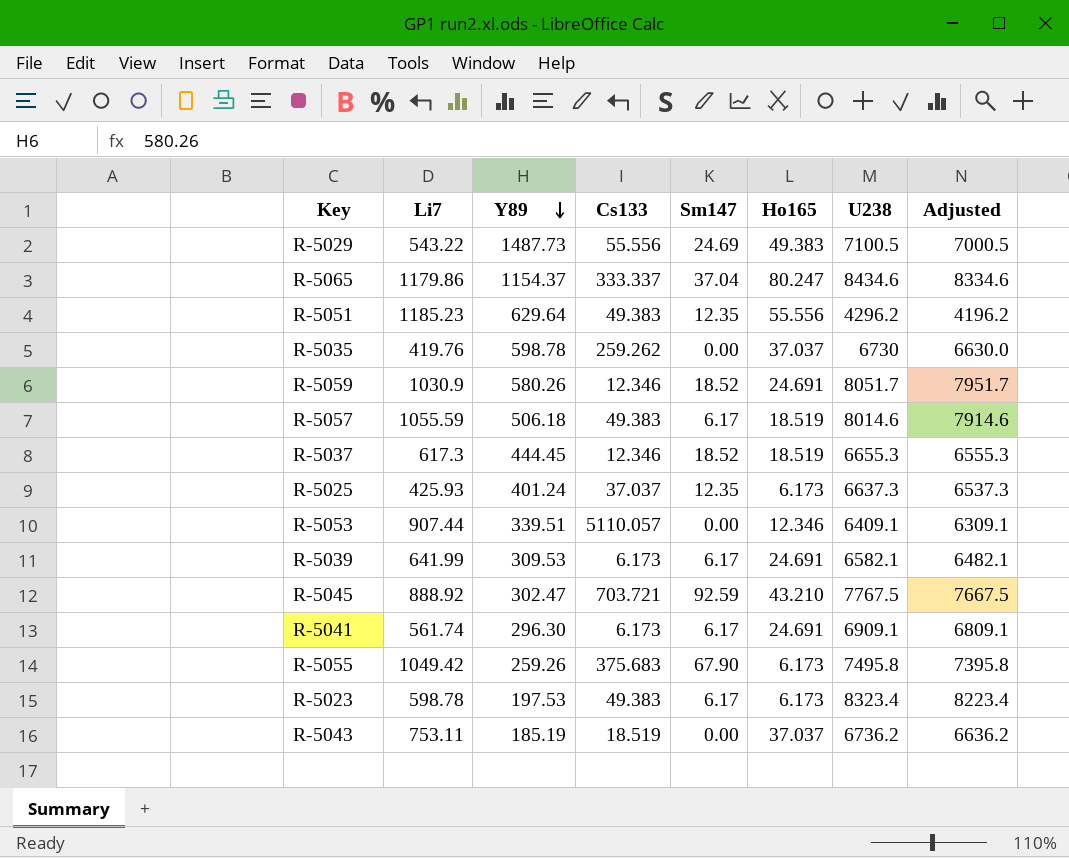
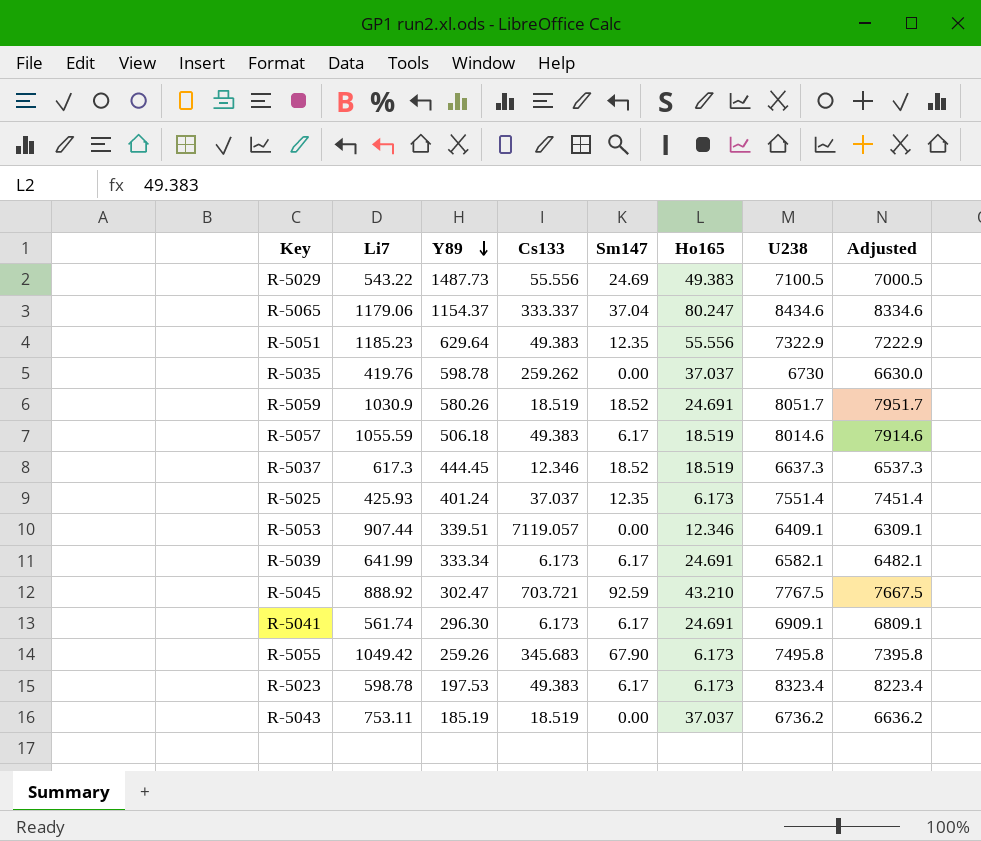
R-5065 | Li7: 1179.86 -> 1179.06
R-5051 | U238: 4296.2 -> 7322.9
R-5051 | Adjusted: 4196.2 -> 7222.9
R-5059 | Cs133: 12.346 -> 18.519
R-5037 | U238: 6655.3 -> 6637.3
R-5037 | Adjusted: 6555.3 -> 6537.3
R-5025 | U238: 6637.3 -> 7551.4
R-5025 | Adjusted: 6537.3 -> 7451.4
R-5053 | Cs133: 5110.057 -> 7119.057
R-5039 | Y89: 309.53 -> 333.34
R-5055 | Cs133: 375.683 -> 345.683

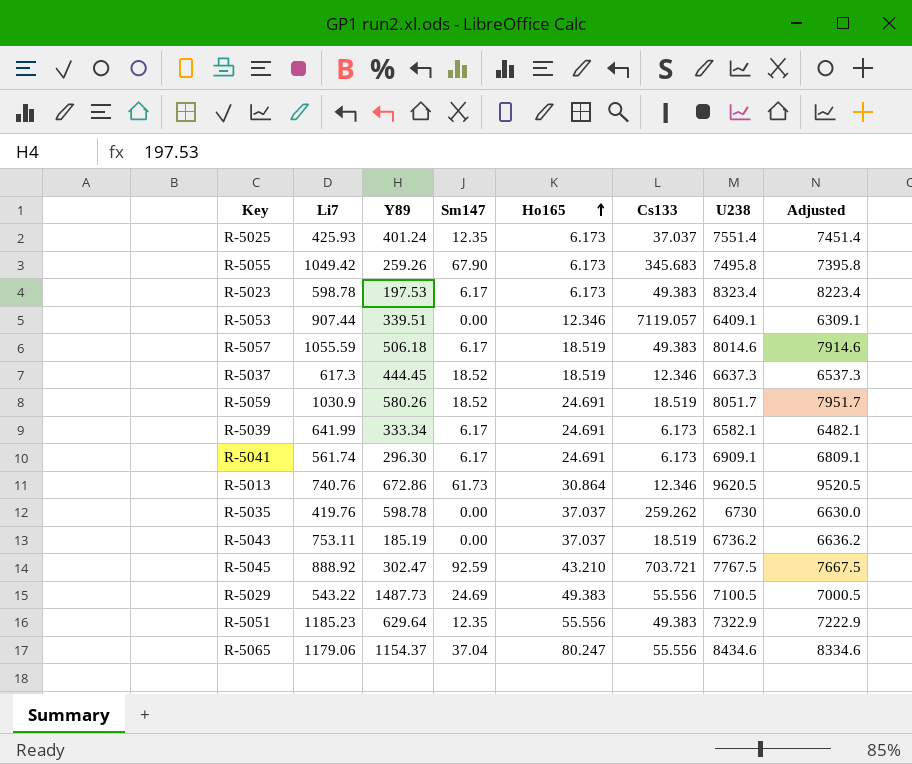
row order: Y89 descending -> Ho165 ascending
column Cs133 | position: 4 -> 6
row R-5013: none -> 740.76 | 672.86 | 61.73 | 30.864 | 12.346 | 9620.5 | 9520.5
R-5065 | Cs133: 333.337 -> 55.556

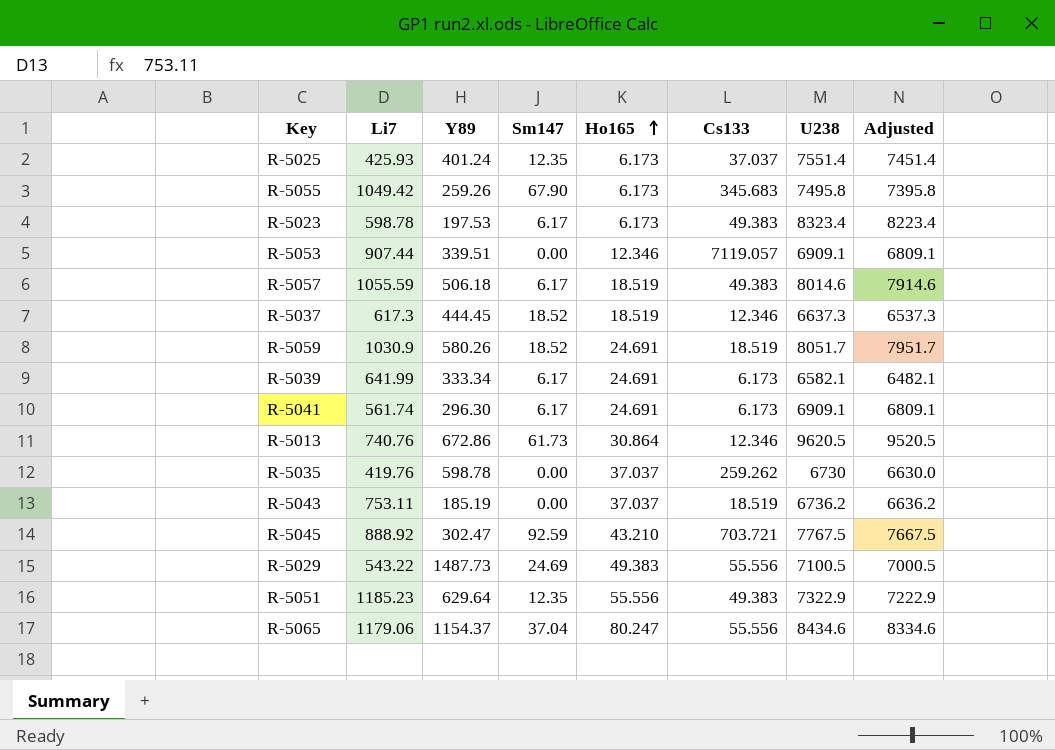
R-5053 | U238: 6409.1 -> 6909.1
R-5053 | Adjusted: 6309.1 -> 6809.1

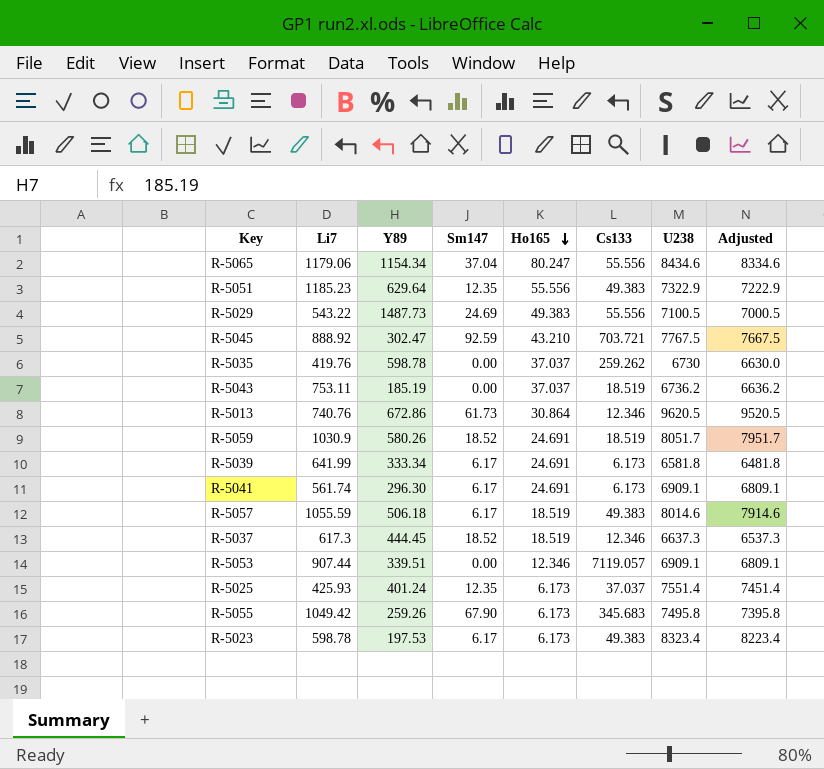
row order: Ho165 ascending -> Ho165 descending
R-5065 | Y89: 1154.37 -> 1154.34
R-5039 | U238: 6582.1 -> 6581.8
R-5039 | Adjusted: 6482.1 -> 6481.8

